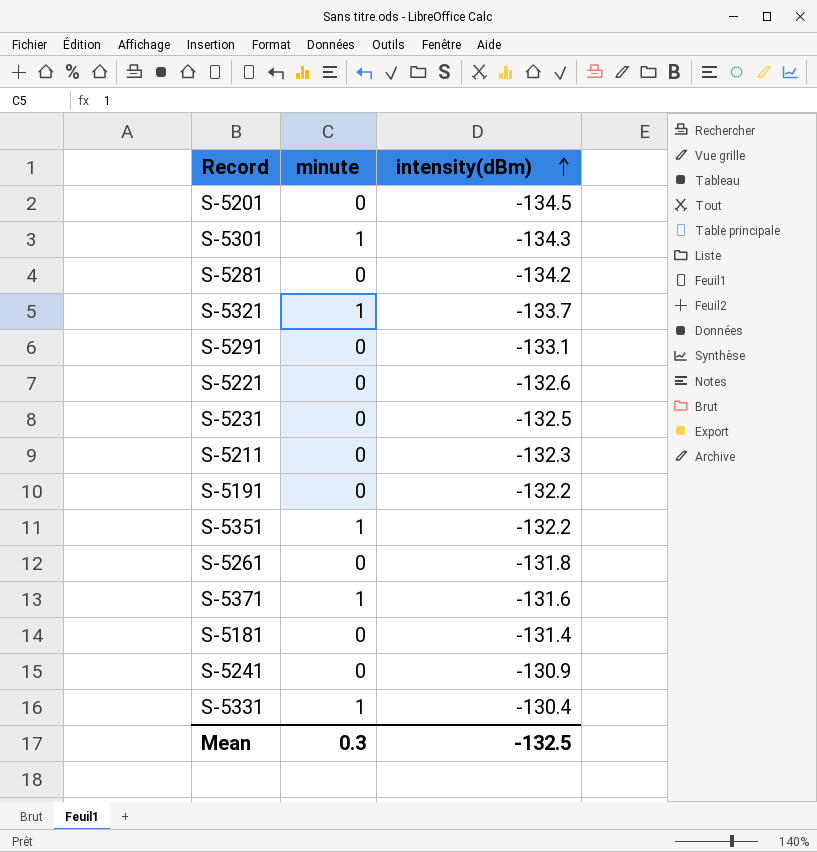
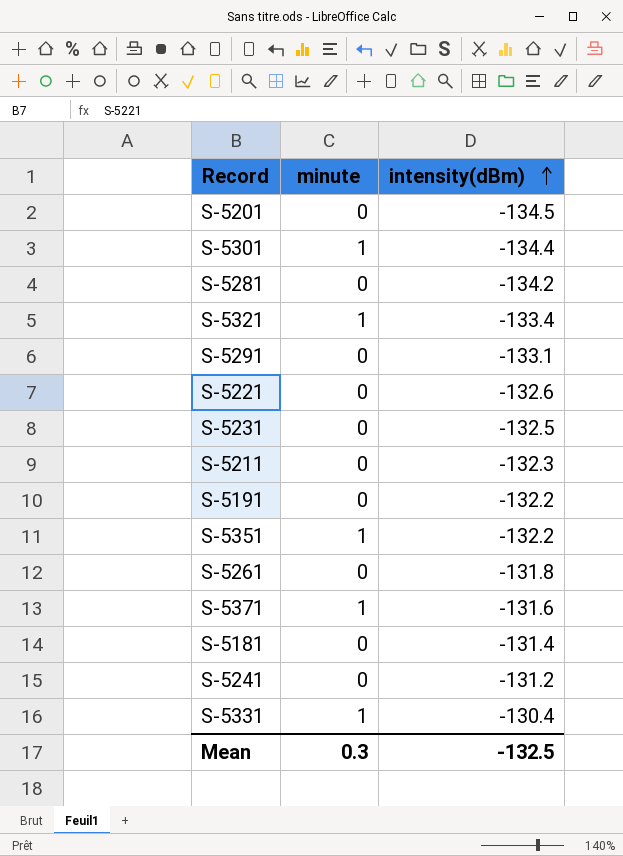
S-5301 | intensity(dBm): -134.3 -> -134.4
S-5321 | intensity(dBm): -133.7 -> -133.4
S-5241 | intensity(dBm): -130.9 -> -131.2

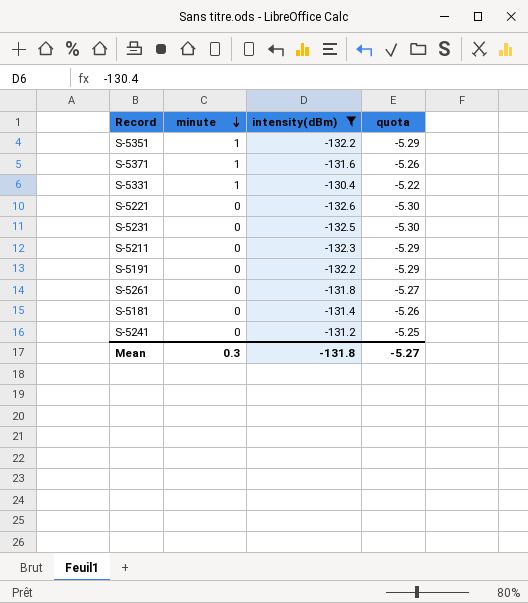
filter: none -> intensity(dBm) >= -132.6
row order: intensity(dBm) ascending -> minute descending
column quota | formula: none -> [intensity(dBm)] * 0.04
Mean | intensity(dBm): -132.5 -> -131.8

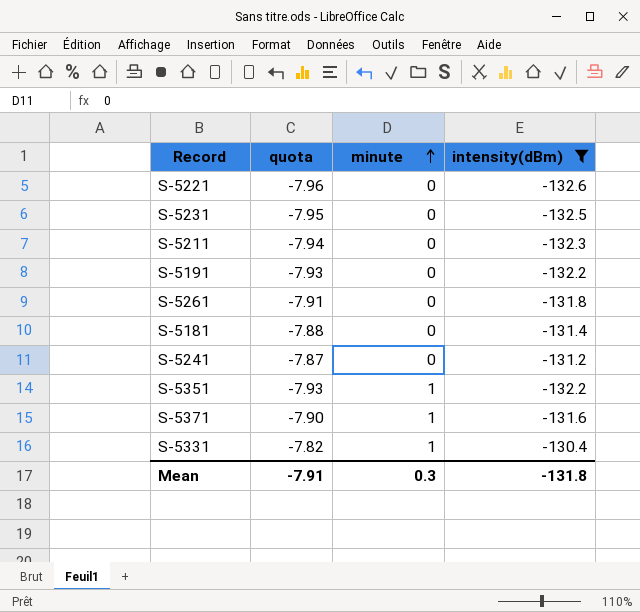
row order: minute descending -> minute ascending
column quota | formula: [intensity(dBm)] * 0.04 -> [intensity(dBm)] * 0.06
column quota | position: 4 -> 2
Mean | quota: -5.27 -> -7.91

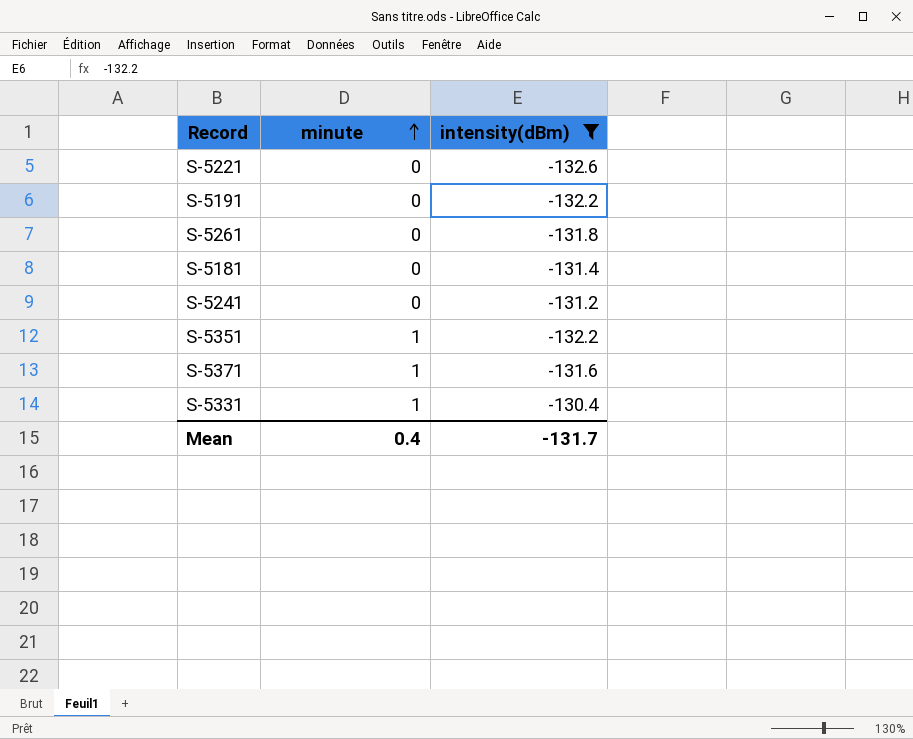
column quota | formula: [intensity(dBm)] * 0.06 -> none
row S-5231: -7.95 | 0 | -132.5 -> none
row S-5211: -7.94 | 0 | -132.3 -> none
Mean | minute: 0.3 -> 0.4
Mean | intensity(dBm): -131.8 -> -131.7

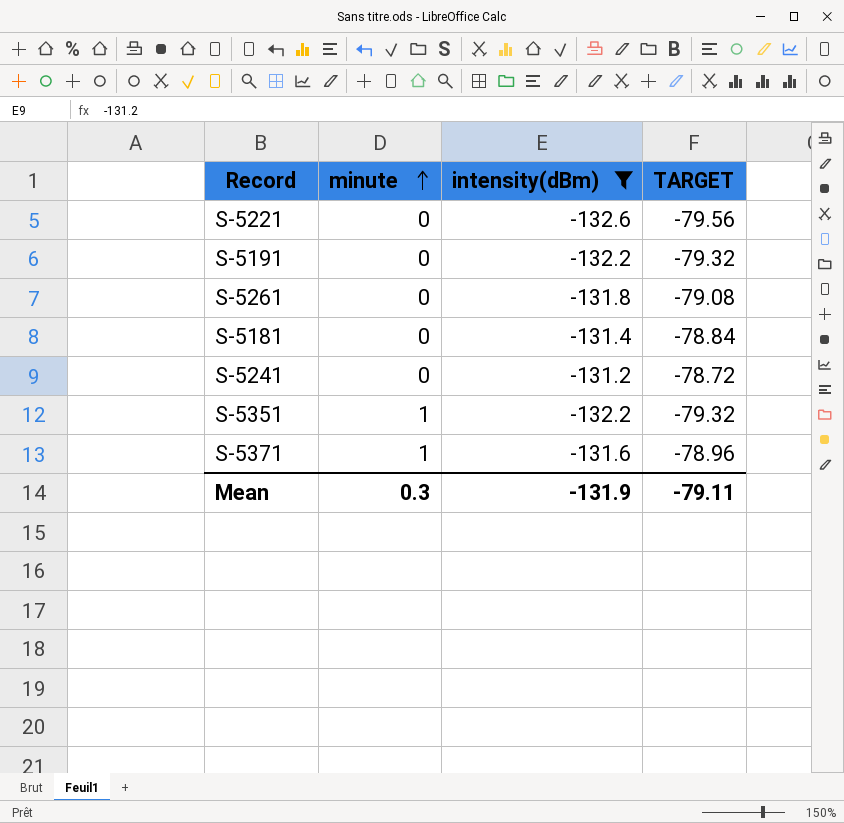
column TARGET | formula: none -> [intensity(dBm)] * 0.6
row S-5331: 1 | -130.4 -> none
Mean | minute: 0.4 -> 0.3
Mean | intensity(dBm): -131.7 -> -131.9

